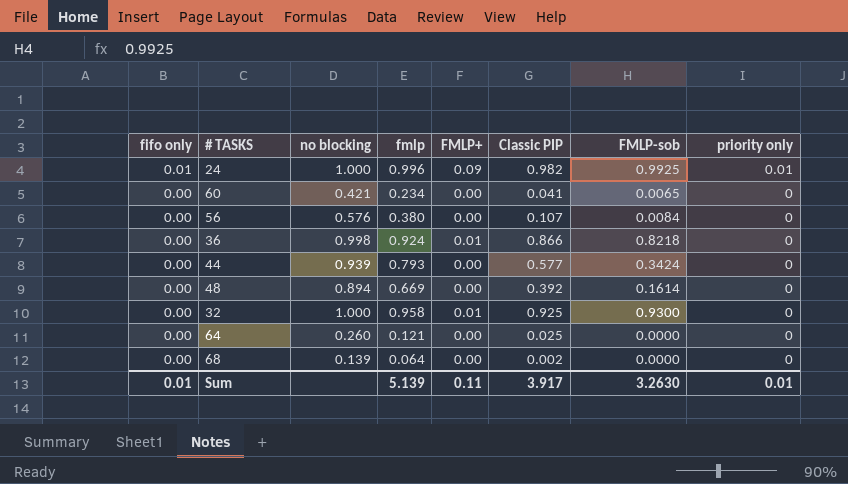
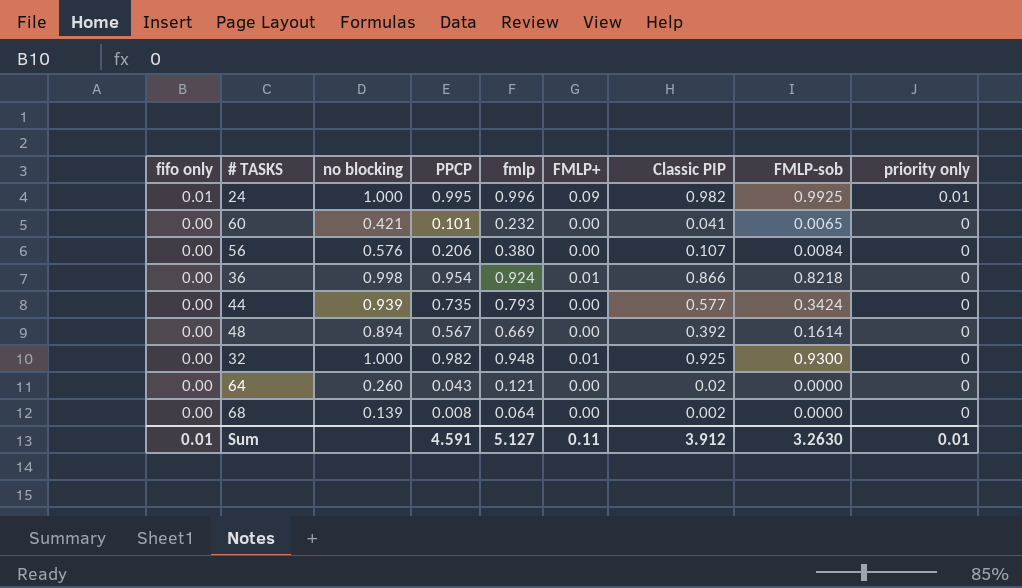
column PPCP | position: none -> 4
60 | fmlp: 0.234 -> 0.232
32 | fmlp: 0.958 -> 0.948
64 | Classic PIP: 0.025 -> 0.02
Sum | fmlp: 5.139 -> 5.127
Sum | Classic PIP: 3.917 -> 3.912

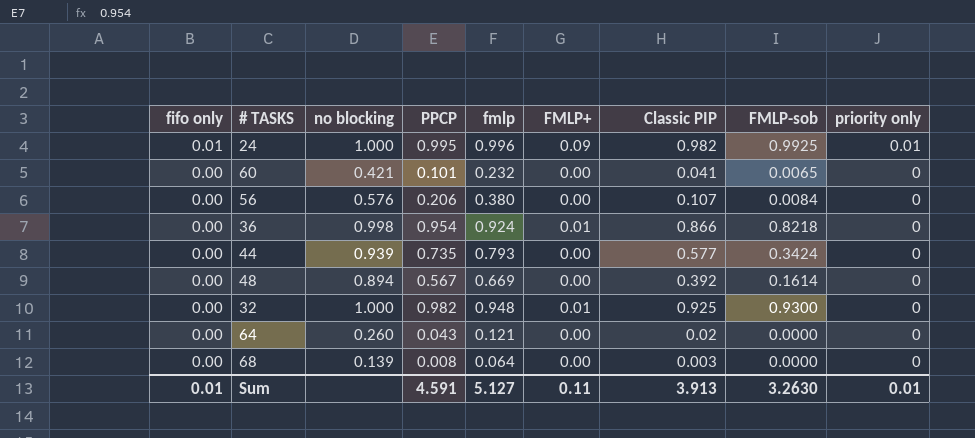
68 | Classic PIP: 0.002 -> 0.003
Sum | Classic PIP: 3.912 -> 3.913

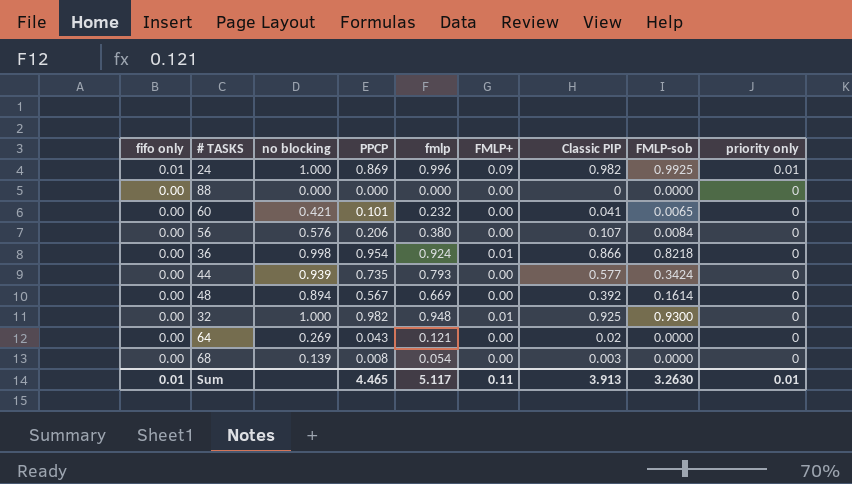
24 | PPCP: 0.995 -> 0.869
row 88: none -> 0.00 | 0.000 | 0.000 | 0.000 | 0.00 | 0 | 0.0000 | 0
64 | no blocking: 0.260 -> 0.269
68 | fmlp: 0.064 -> 0.054
Sum | PPCP: 4.591 -> 4.465
Sum | fmlp: 5.127 -> 5.117

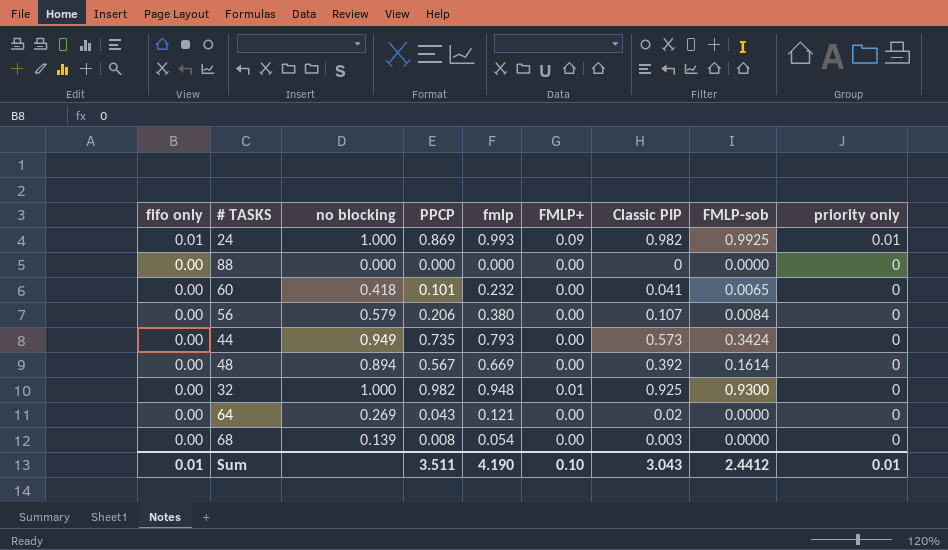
row 36: 0.00 | 0.998 | 0.954 | 0.924 | 0.01 | 0.866 | 0.8218 | 0 -> none
24 | fmlp: 0.996 -> 0.993
60 | no blocking: 0.421 -> 0.418
56 | no blocking: 0.576 -> 0.579
44 | no blocking: 0.939 -> 0.949
44 | Classic PIP: 0.577 -> 0.573
Sum | PPCP: 4.465 -> 3.511
Sum | fmlp: 5.117 -> 4.190
Sum | FMLP+: 0.11 -> 0.10
Sum | Classic PIP: 3.913 -> 3.043
Sum | FMLP-sob: 3.2630 -> 2.4412

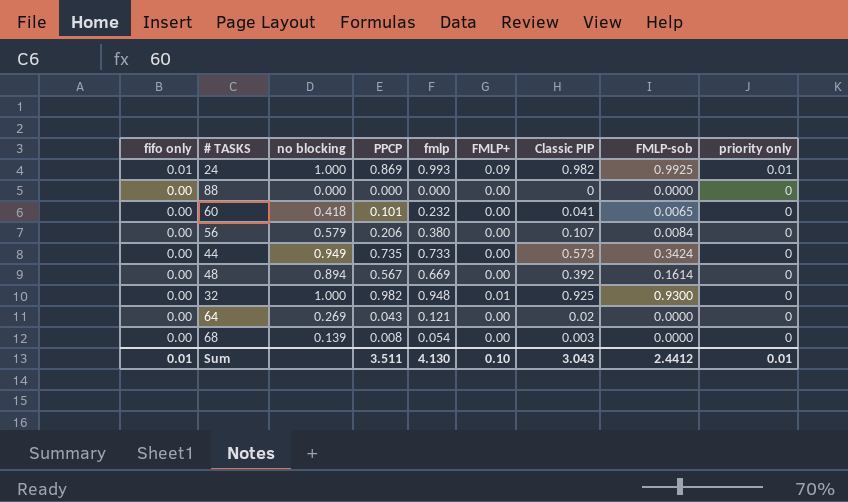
44 | fmlp: 0.793 -> 0.733
Sum | fmlp: 4.190 -> 4.130

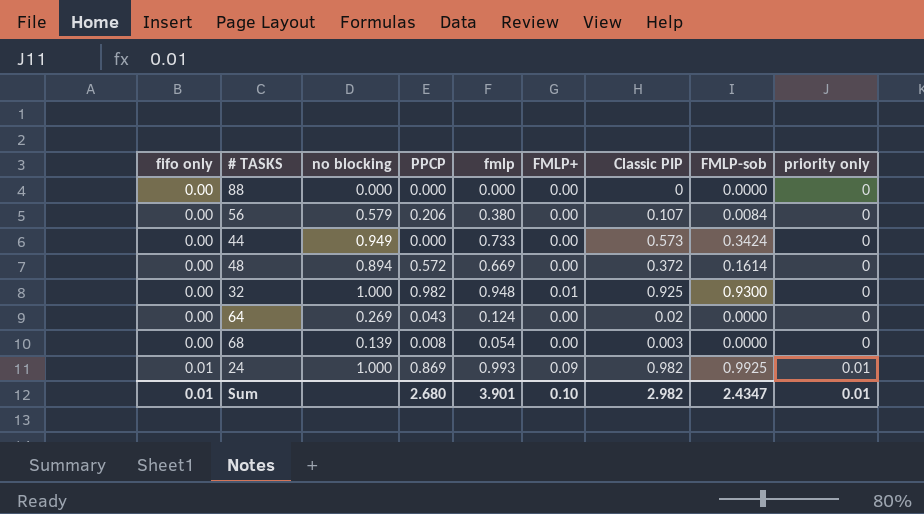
row order: fifo only descending -> fifo only ascending
row 60: 0.00 | 0.418 | 0.101 | 0.232 | 0.00 | 0.041 | 0.0065 | 0 -> none
44 | PPCP: 0.735 -> 0.000
48 | PPCP: 0.567 -> 0.572
48 | Classic PIP: 0.392 -> 0.372
64 | fmlp: 0.121 -> 0.124
Sum | PPCP: 3.511 -> 2.680
Sum | fmlp: 4.130 -> 3.901
Sum | Classic PIP: 3.043 -> 2.982
Sum | FMLP-sob: 2.4412 -> 2.4347

